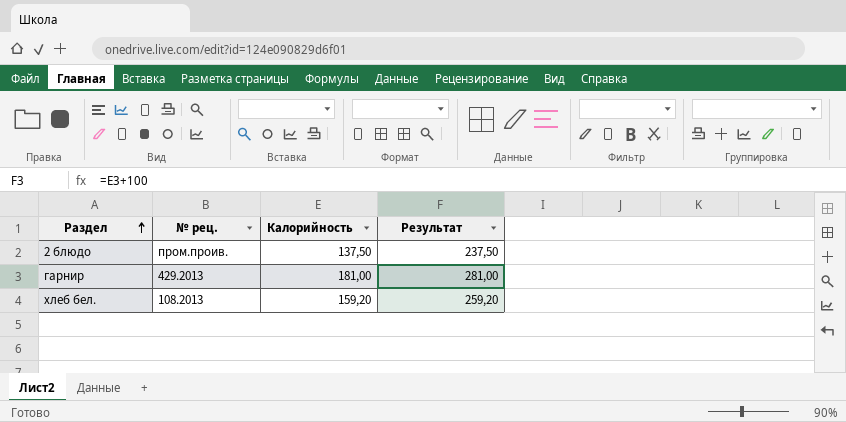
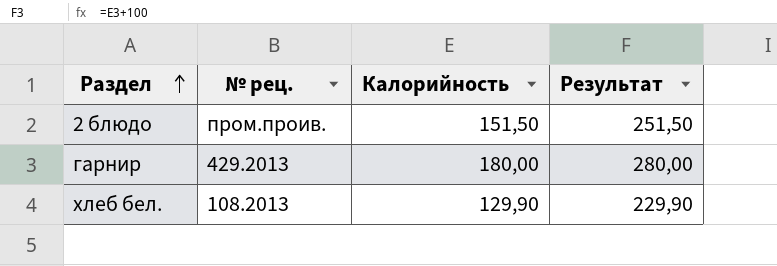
2 блюдо | Калорийность: 137,50 -> 151,50
2 блюдо | Результат: 237,50 -> 251,50
гарнир | Калорийность: 181,00 -> 180,00
гарнир | Результат: 281,00 -> 280,00
хлеб бел. | Калорийность: 159,20 -> 129,90
хлеб бел. | Результат: 259,20 -> 229,90

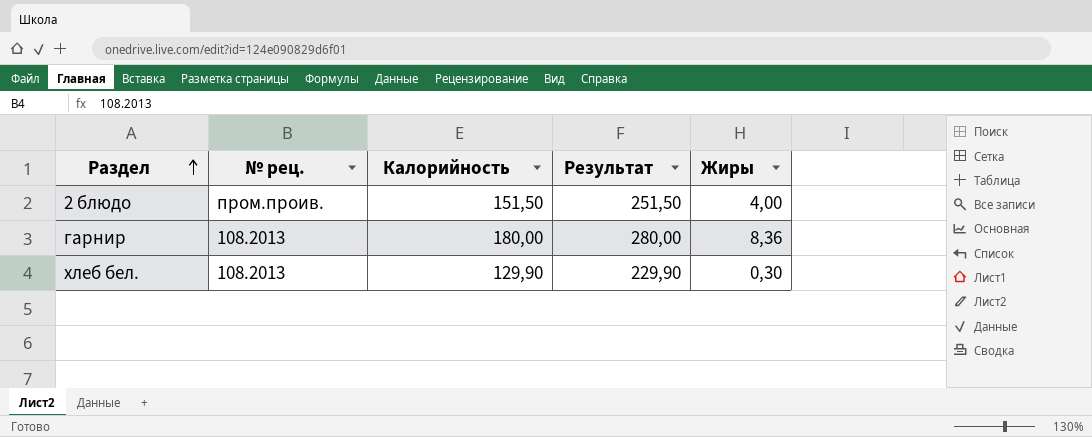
column Жиры | position: none -> 5
гарнир | № рец.: 429.2013 -> 108.2013

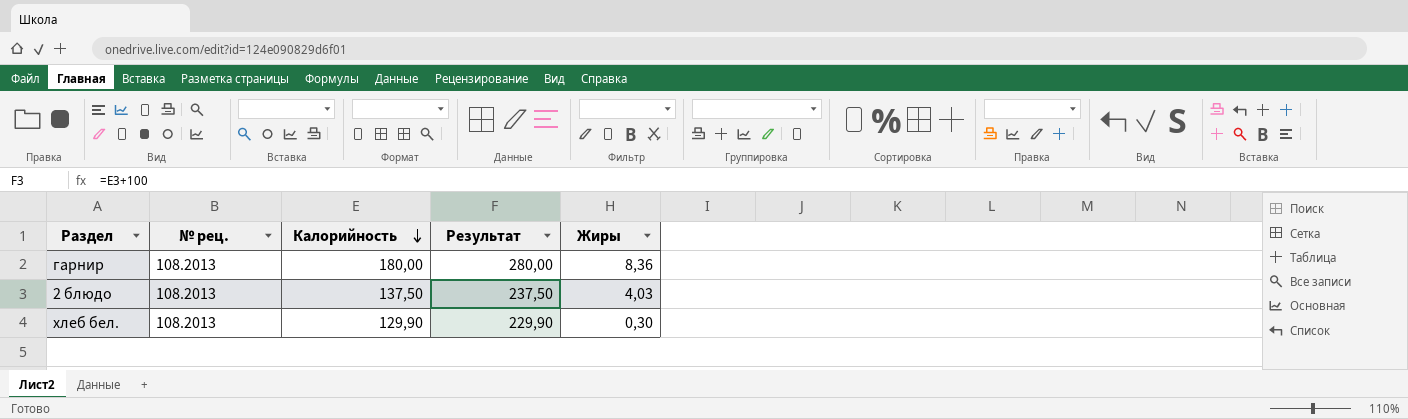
row order: Раздел ascending -> Калорийность descending
2 блюдо | № рец.: пром.проив. -> 108.2013
2 блюдо | Калорийность: 151,50 -> 137,50
2 блюдо | Результат: 251,50 -> 237,50
2 блюдо | Жиры: 4,00 -> 4,03

